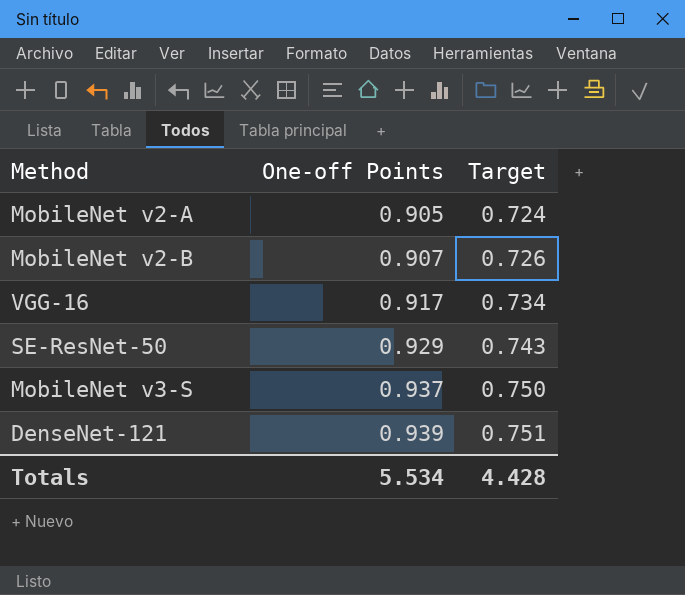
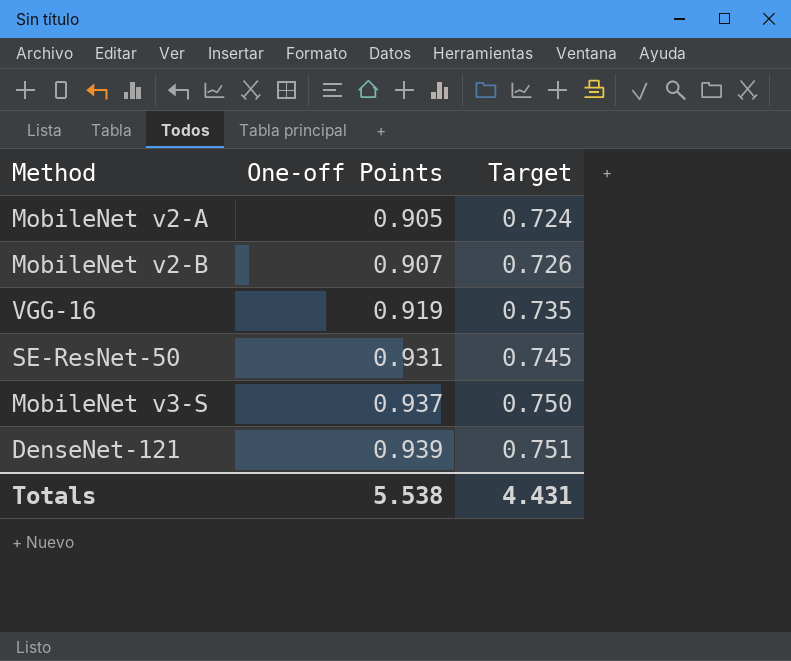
VGG-16 | One-off Points: 0.917 -> 0.919
VGG-16 | Target: 0.734 -> 0.735
SE-ResNet-50 | One-off Points: 0.929 -> 0.931
SE-ResNet-50 | Target: 0.743 -> 0.745
Totals | One-off Points: 5.534 -> 5.538
Totals | Target: 4.428 -> 4.431

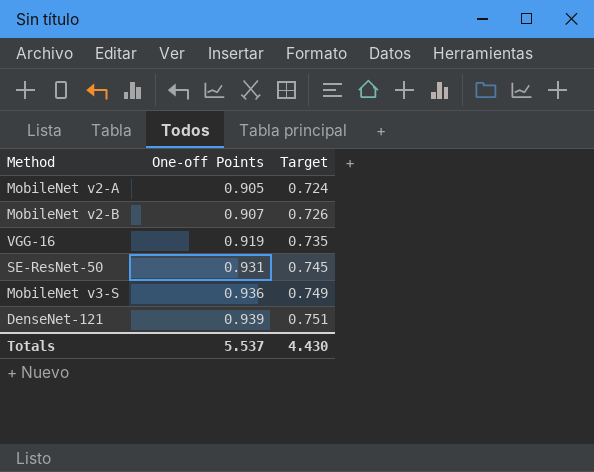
MobileNet v3-S | One-off Points: 0.937 -> 0.936
MobileNet v3-S | Target: 0.750 -> 0.749
Totals | One-off Points: 5.538 -> 5.537
Totals | Target: 4.431 -> 4.430

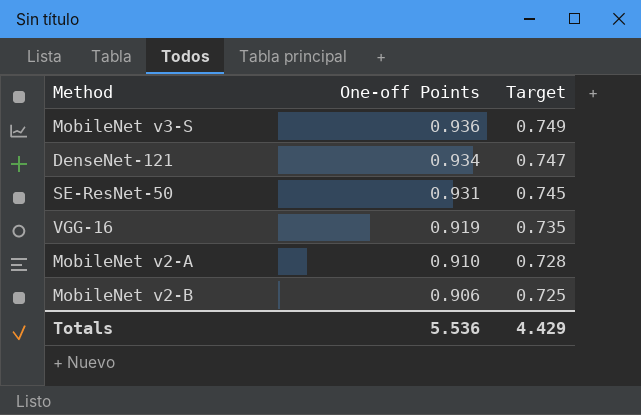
row order: One-off Points ascending -> One-off Points descending
DenseNet-121 | One-off Points: 0.939 -> 0.934
DenseNet-121 | Target: 0.751 -> 0.747
MobileNet v2-A | One-off Points: 0.905 -> 0.910
MobileNet v2-A | Target: 0.724 -> 0.728
MobileNet v2-B | One-off Points: 0.907 -> 0.906
MobileNet v2-B | Target: 0.726 -> 0.725
Totals | One-off Points: 5.537 -> 5.536
Totals | Target: 4.430 -> 4.429

